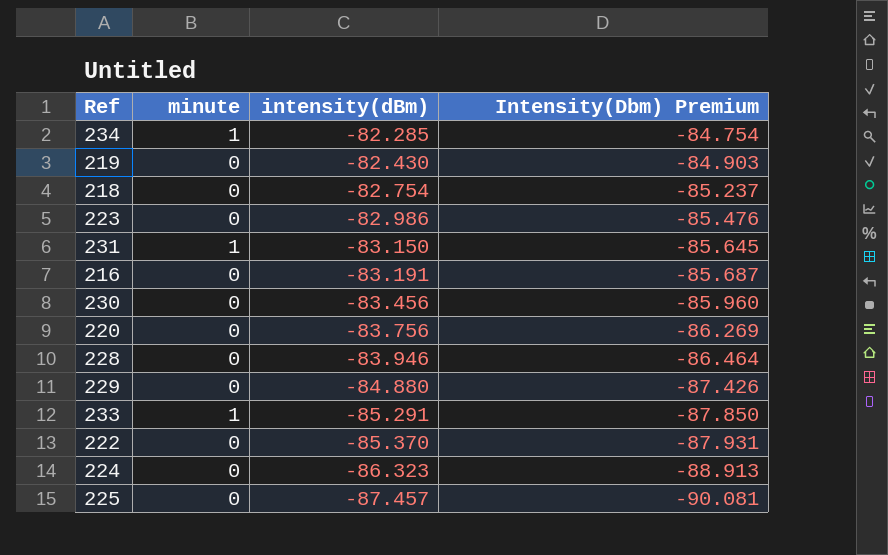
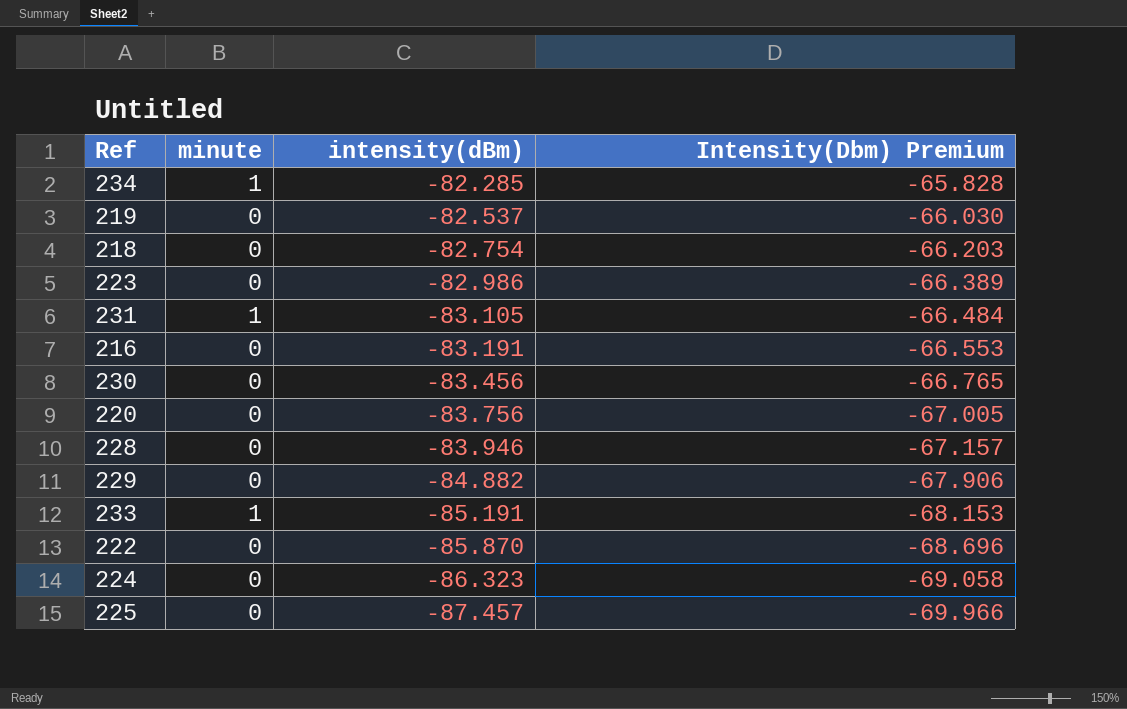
column Intensity(Dbm) Premium | formula: [intensity(dBm)] * 1.03 -> [intensity(dBm)] * 0.8
219 | intensity(dBm): -82.430 -> -82.537
231 | intensity(dBm): -83.150 -> -83.105
229 | intensity(dBm): -84.880 -> -84.882
233 | intensity(dBm): -85.291 -> -85.191
222 | intensity(dBm): -85.370 -> -85.870

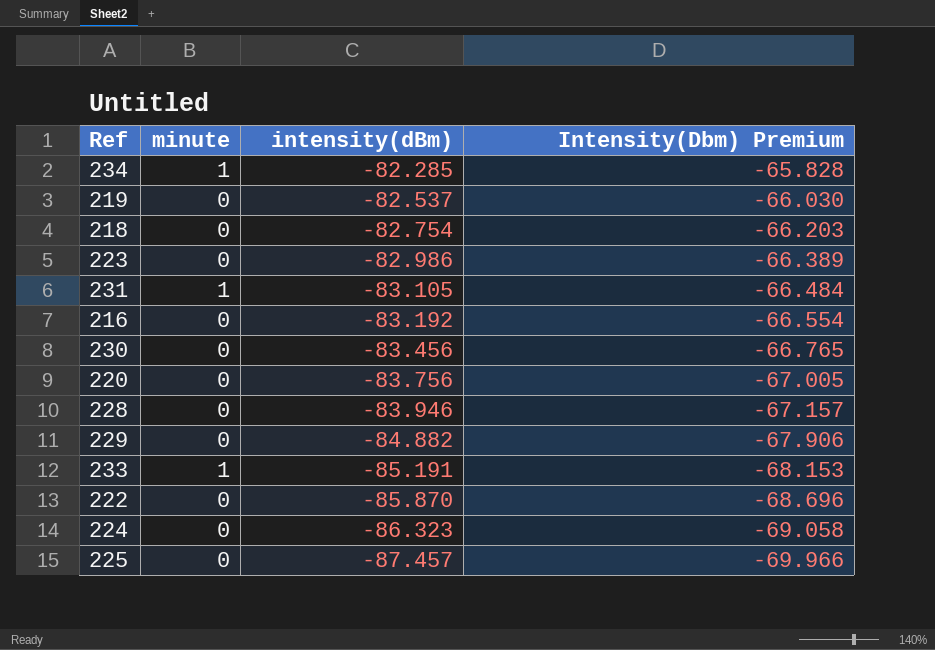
216 | intensity(dBm): -83.191 -> -83.192
216 | Intensity(Dbm) Premium: -66.553 -> -66.554

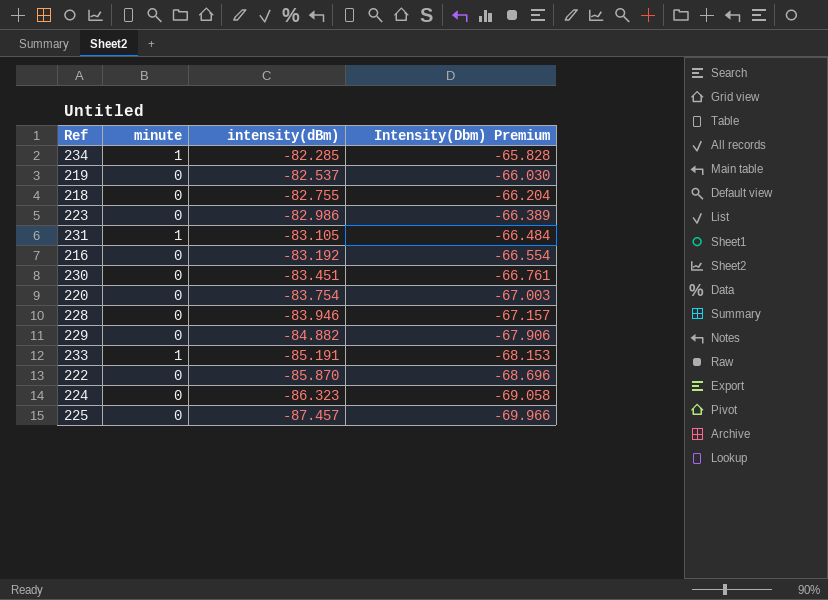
218 | intensity(dBm): -82.754 -> -82.755
218 | Intensity(Dbm) Premium: -66.203 -> -66.204
230 | intensity(dBm): -83.456 -> -83.451
230 | Intensity(Dbm) Premium: -66.765 -> -66.761
220 | intensity(dBm): -83.756 -> -83.754
220 | Intensity(Dbm) Premium: -67.005 -> -67.003

